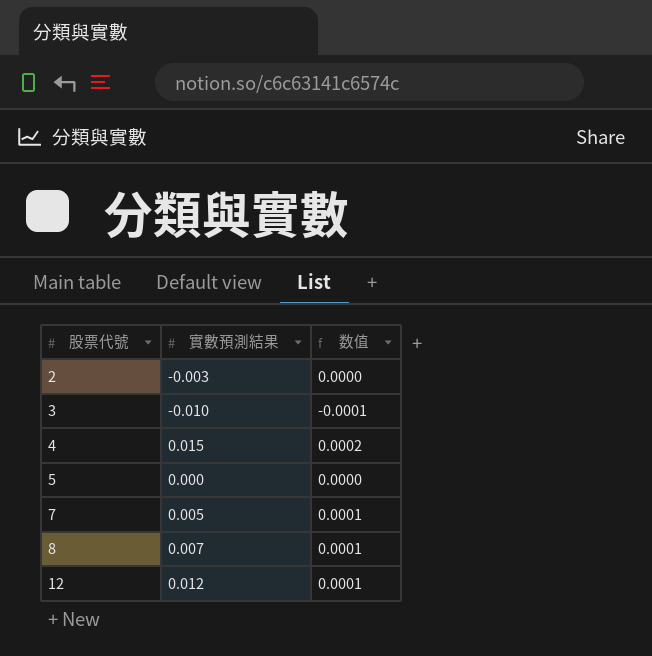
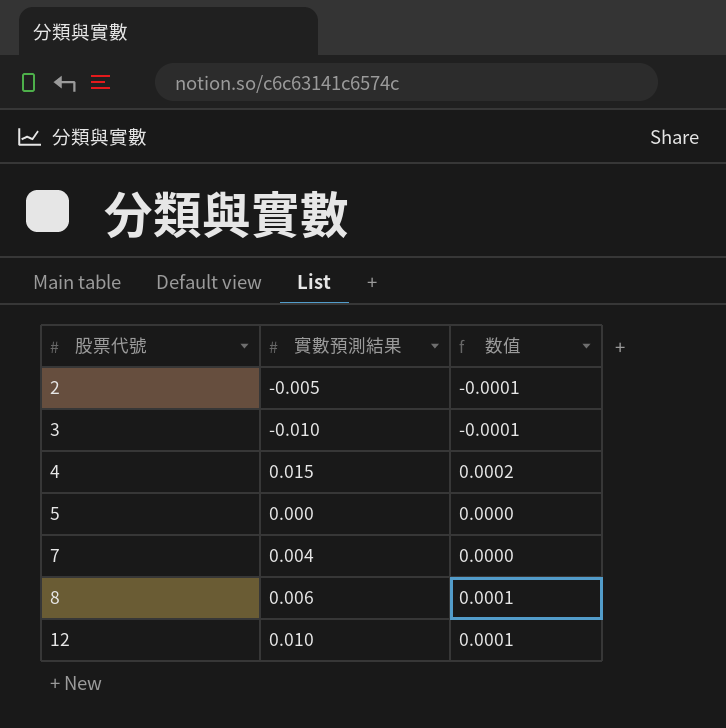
2 | 實數預測結果: -0.003 -> -0.005
2 | 数值: 0.0000 -> -0.0001
7 | 實數預測結果: 0.005 -> 0.004
7 | 数值: 0.0001 -> 0.0000
8 | 實數預測結果: 0.007 -> 0.006
12 | 實數預測結果: 0.012 -> 0.010

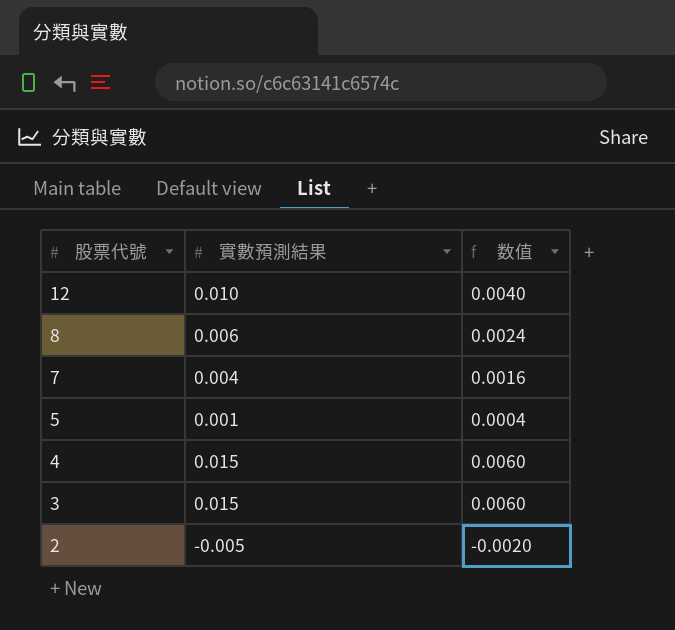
row order: 股票代號 ascending -> 股票代號 descending
column 数值 | formula: [實數預測結果] * 0.01 -> [實數預測結果] * 0.4
5 | 實數預測結果: 0.000 -> 0.001
3 | 實數預測結果: -0.010 -> 0.015

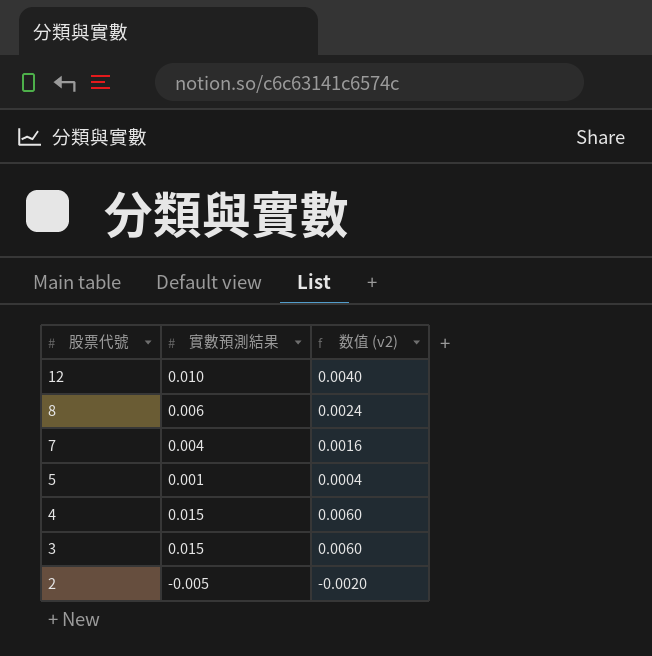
column name: 数值 -> 数值 (v2)

